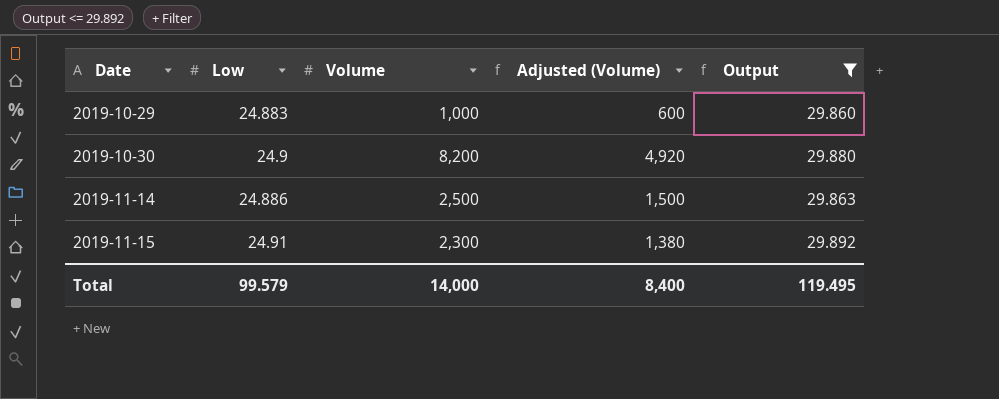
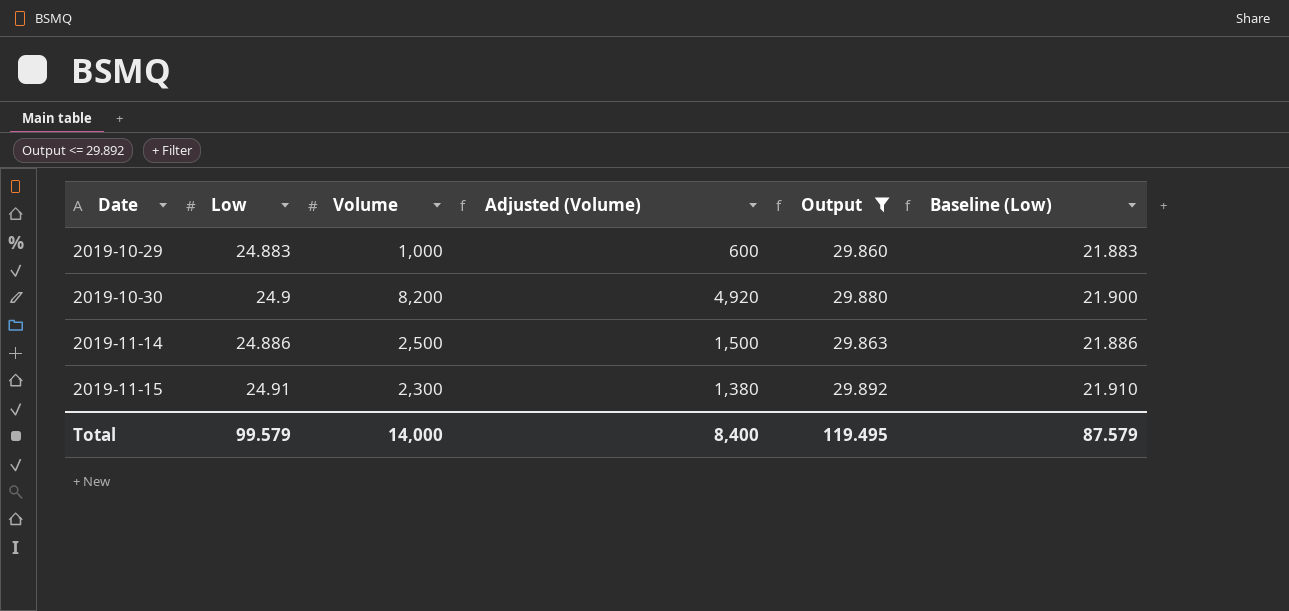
column Baseline (Low) | formula: none -> [Low] - 3

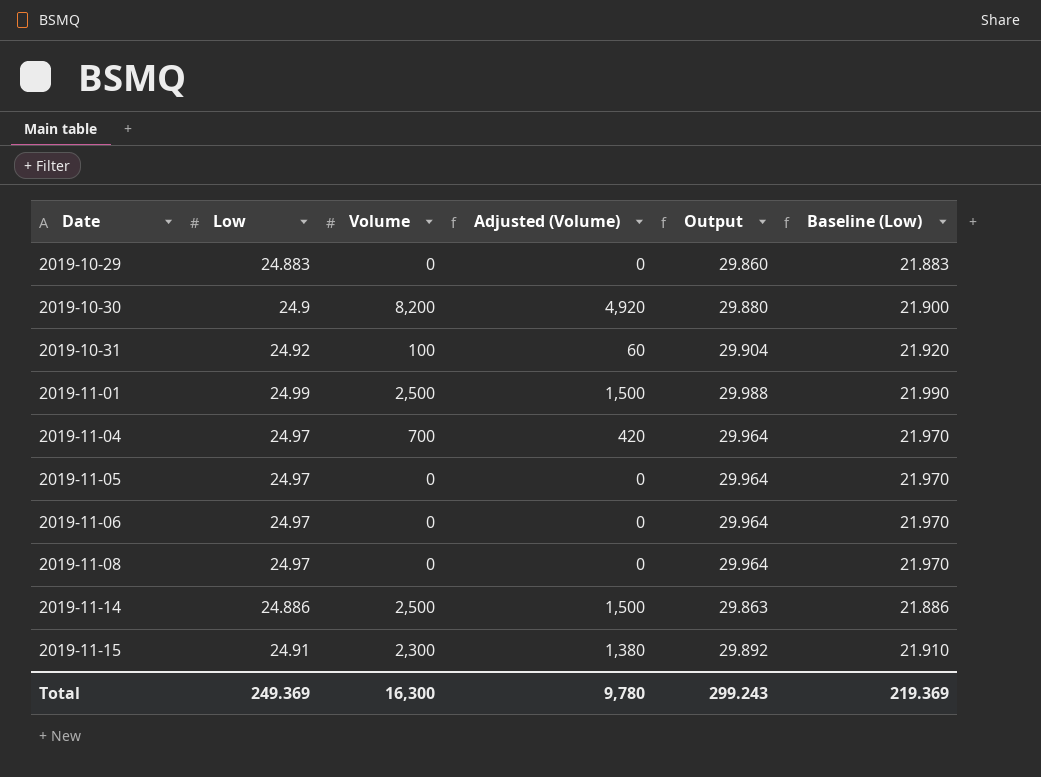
filter: Output <= 29.892 -> none
2019-10-29 | Volume: 1,000 -> 0
2019-10-29 | Adjusted (Volume): 600 -> 0
Total | Low: 99.579 -> 249.369
Total | Volume: 14,000 -> 16,300
Total | Adjusted (Volume): 8,400 -> 9,780
Total | Output: 119.495 -> 299.243
Total | Baseline (Low): 87.579 -> 219.369

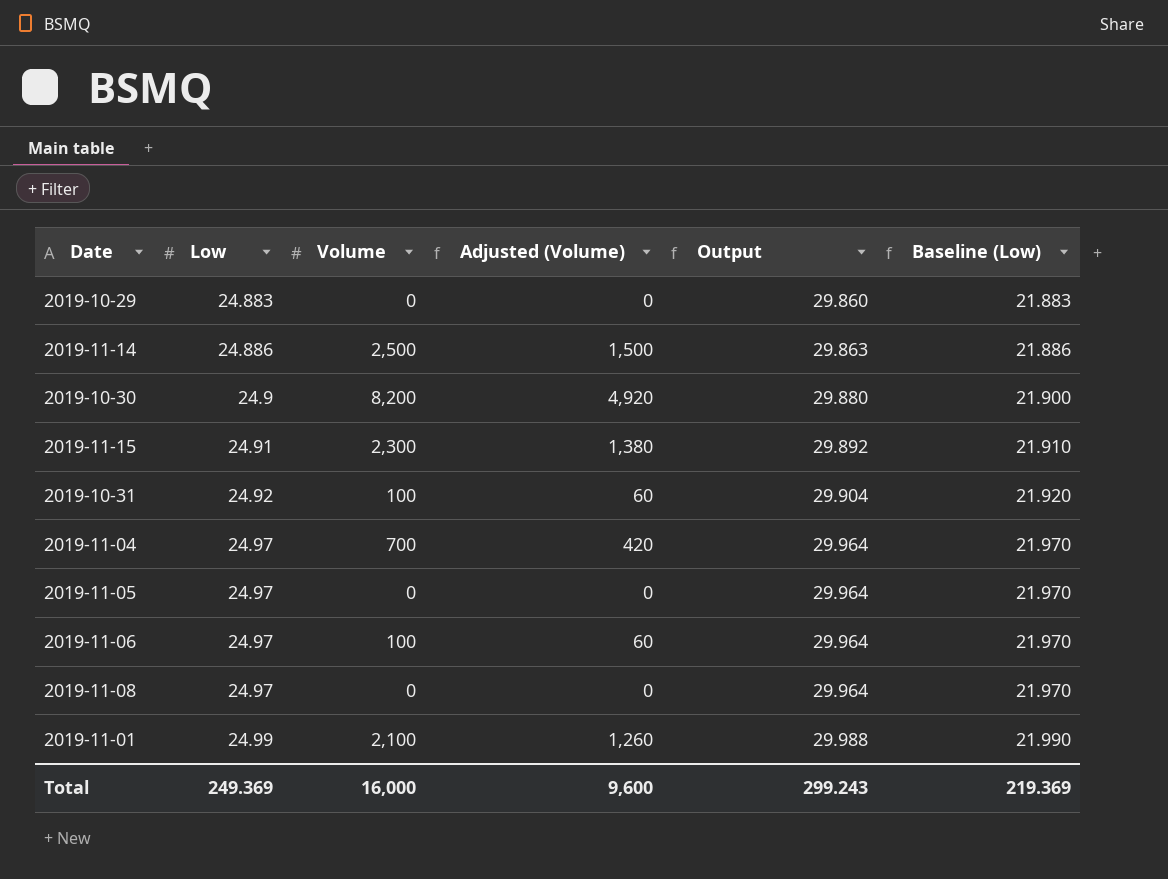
row order: Date ascending -> Low ascending
2019-11-06 | Volume: 0 -> 100
2019-11-06 | Adjusted (Volume): 0 -> 60
2019-11-01 | Volume: 2,500 -> 2,100
2019-11-01 | Adjusted (Volume): 1,500 -> 1,260
Total | Volume: 16,300 -> 16,000
Total | Adjusted (Volume): 9,780 -> 9,600

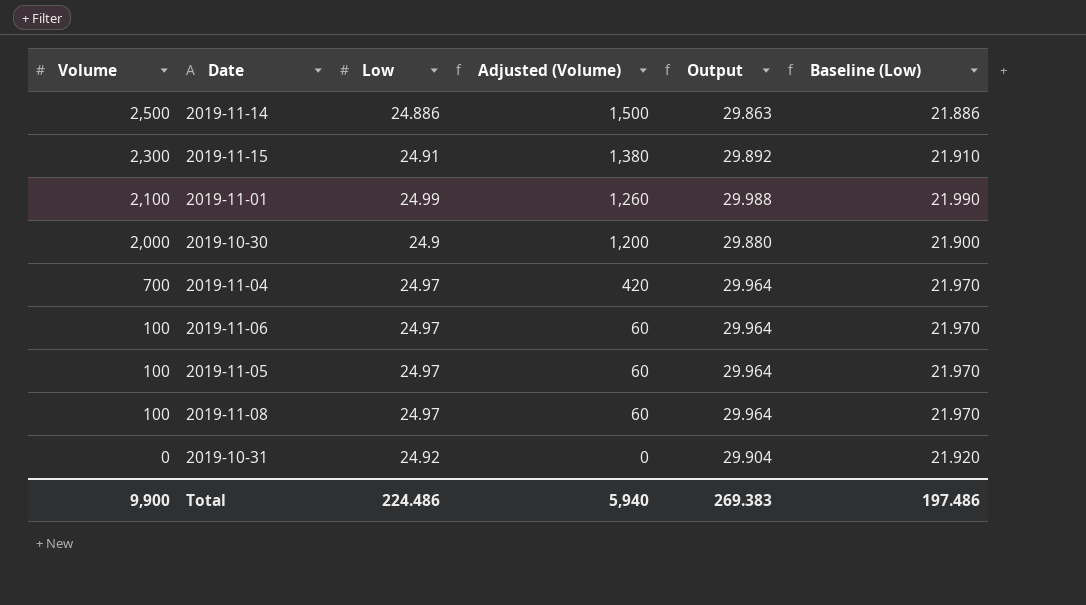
row order: Low ascending -> Volume descending
column Volume | position: 3 -> 1
row 2019-10-29: 24.883 | 0 | 0 | 29.860 | 21.883 -> none
2019-10-30 | Volume: 8,200 -> 2,000
2019-10-30 | Adjusted (Volume): 4,920 -> 1,200
2019-11-05 | Volume: 0 -> 100
2019-11-05 | Adjusted (Volume): 0 -> 60
2019-11-08 | Volume: 0 -> 100
2019-11-08 | Adjusted (Volume): 0 -> 60
2019-10-31 | Volume: 100 -> 0
2019-10-31 | Adjusted (Volume): 60 -> 0
Total | Volume: 16,000 -> 9,900
Total | Low: 249.369 -> 224.486
Total | Adjusted (Volume): 9,600 -> 5,940
Total | Output: 299.243 -> 269.383
Total | Baseline (Low): 219.369 -> 197.486

